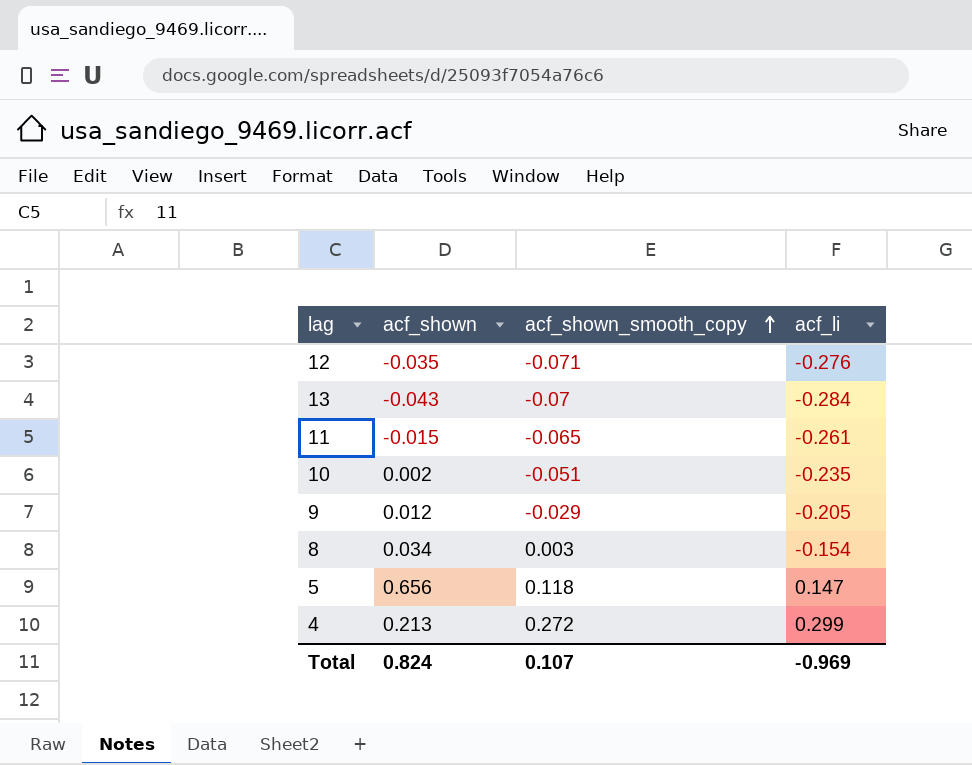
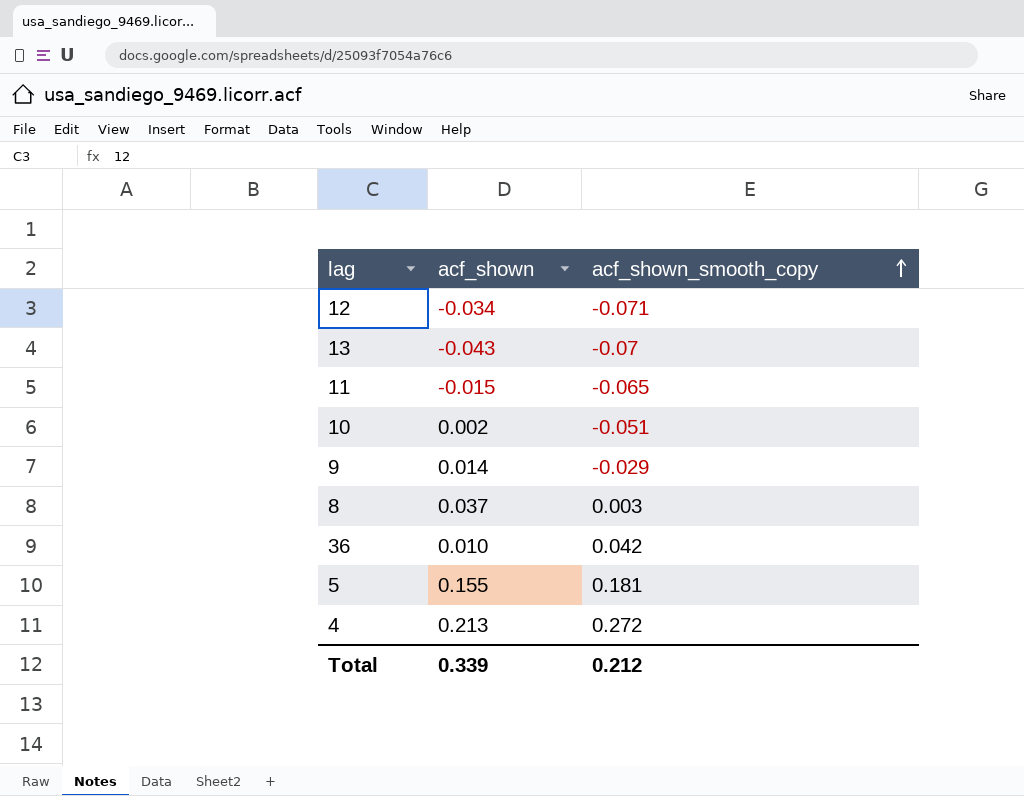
column acf_li | position: 4 -> none
12 | acf_shown: -0.035 -> -0.034
9 | acf_shown: 0.012 -> 0.014
8 | acf_shown: 0.034 -> 0.037
row 36: none -> 0.010 | 0.042
5 | acf_shown: 0.656 -> 0.155
5 | acf_shown_smooth_copy: 0.118 -> 0.181
Total | acf_shown: 0.824 -> 0.339
Total | acf_shown_smooth_copy: 0.107 -> 0.212

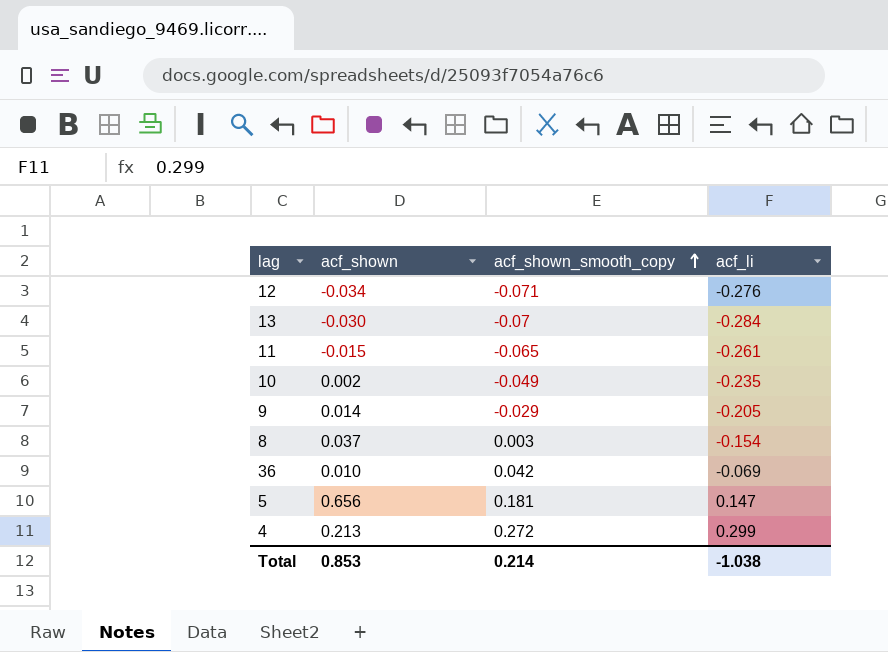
column acf_li | position: none -> 4
13 | acf_shown: -0.043 -> -0.030
10 | acf_shown_smooth_copy: -0.051 -> -0.049
5 | acf_shown: 0.155 -> 0.656
Total | acf_shown: 0.339 -> 0.853
Total | acf_shown_smooth_copy: 0.212 -> 0.214

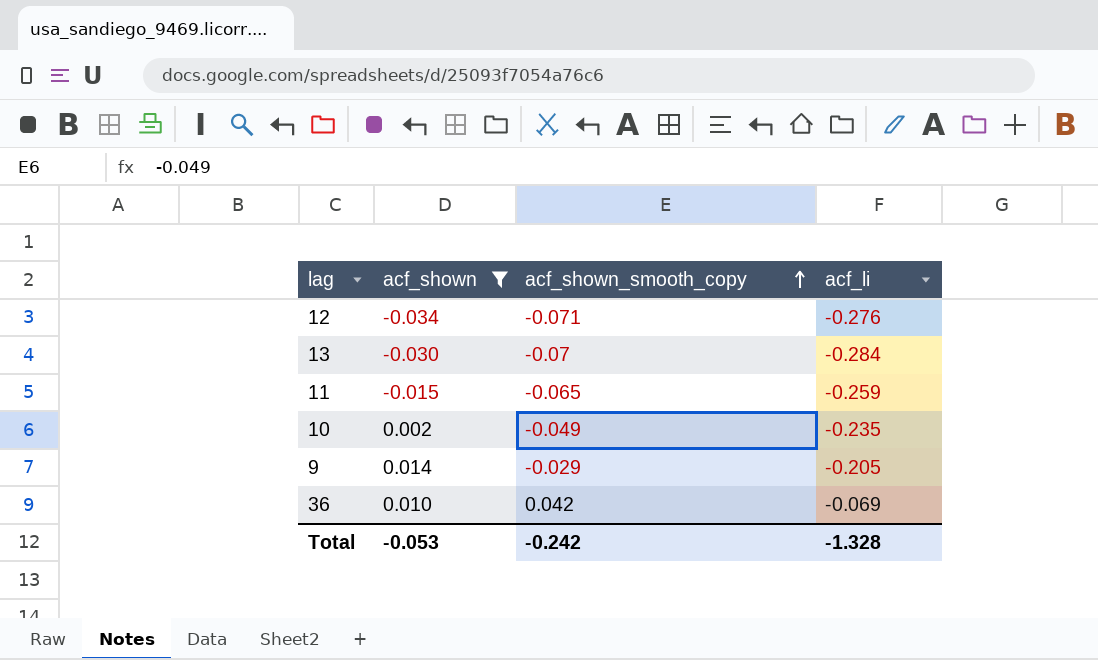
filter: none -> acf_shown <= 0.014
11 | acf_li: -0.261 -> -0.259
Total | acf_shown: 0.853 -> -0.053
Total | acf_shown_smooth_copy: 0.214 -> -0.242
Total | acf_li: -1.038 -> -1.328

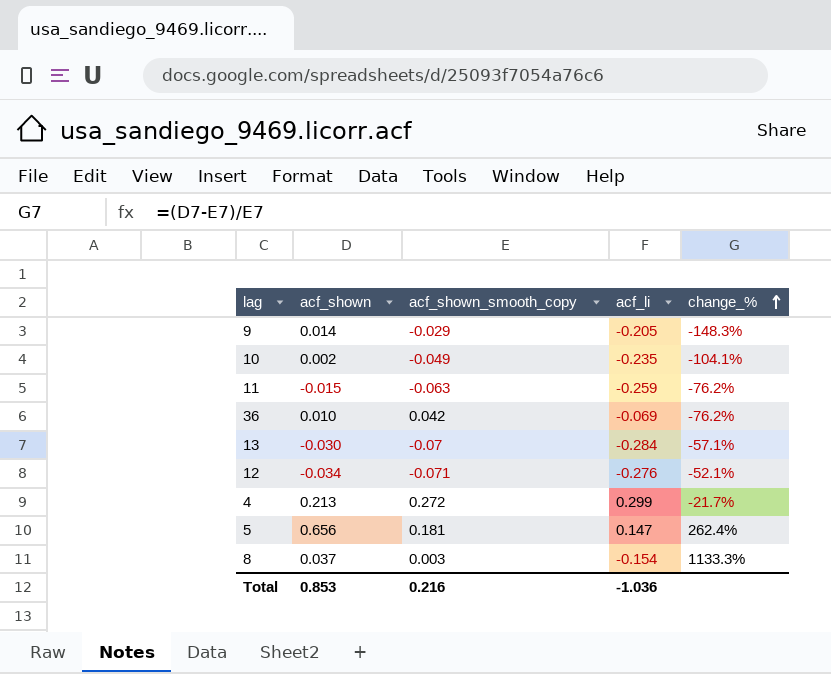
filter: acf_shown <= 0.014 -> none
row order: acf_shown_smooth_copy ascending -> change_% ascending
column change_% | formula: none -> ([acf_shown] - [acf_shown_smooth_copy]) / [acf_shown_smooth_copy]
11 | acf_shown_smooth_copy: -0.065 -> -0.063
Total | acf_shown: -0.053 -> 0.853
Total | acf_shown_smooth_copy: -0.242 -> 0.216
Total | acf_li: -1.328 -> -1.036

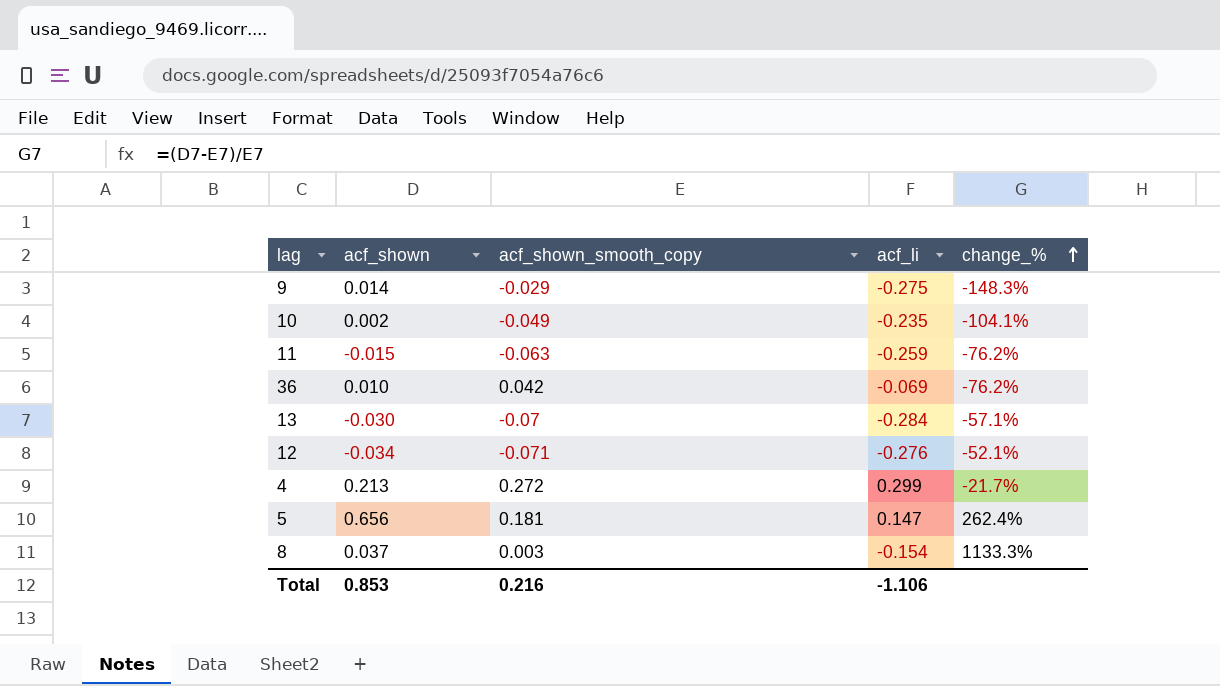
9 | acf_li: -0.205 -> -0.275
Total | acf_li: -1.036 -> -1.106

